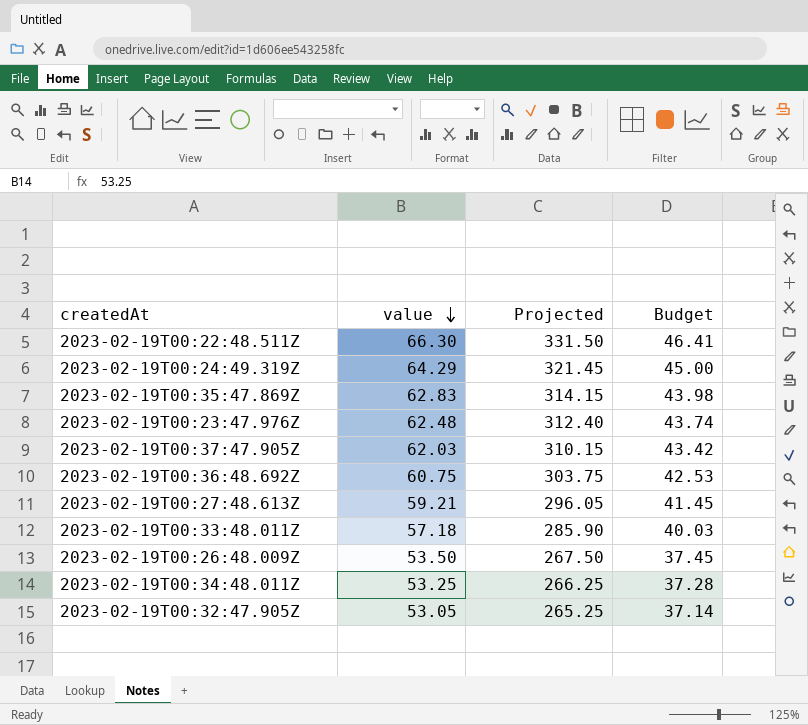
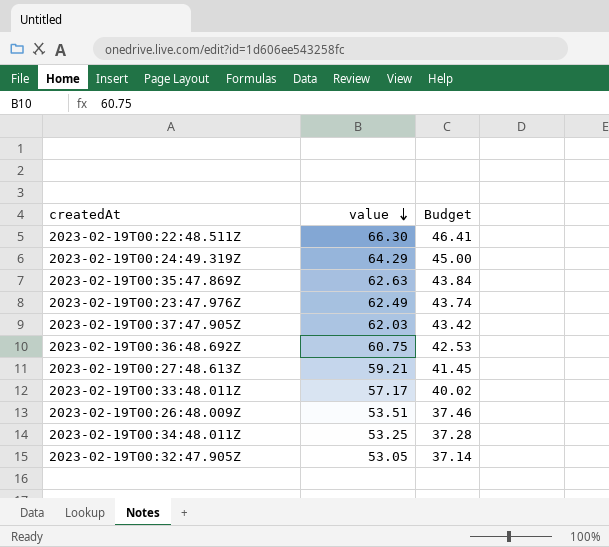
column Projected | formula: [value] * 5 -> none
2023-02-19T00:35:47.869Z | value: 62.83 -> 62.63
2023-02-19T00:35:47.869Z | Budget: 43.98 -> 43.84
2023-02-19T00:23:47.976Z | value: 62.48 -> 62.49
2023-02-19T00:33:48.011Z | value: 57.18 -> 57.17
2023-02-19T00:33:48.011Z | Budget: 40.03 -> 40.02
2023-02-19T00:26:48.009Z | value: 53.50 -> 53.51
2023-02-19T00:26:48.009Z | Budget: 37.45 -> 37.46

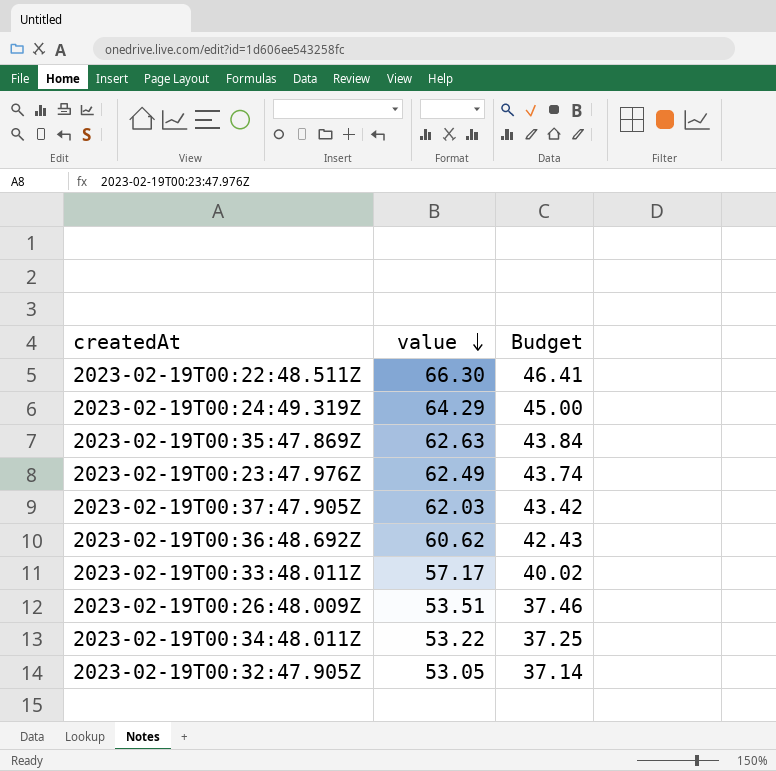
row 2023-02-19T00:27:48.613Z: 59.21 | 41.45 -> none
2023-02-19T00:36:48.692Z | value: 60.75 -> 60.62
2023-02-19T00:36:48.692Z | Budget: 42.53 -> 42.43
2023-02-19T00:34:48.011Z | value: 53.25 -> 53.22
2023-02-19T00:34:48.011Z | Budget: 37.28 -> 37.25

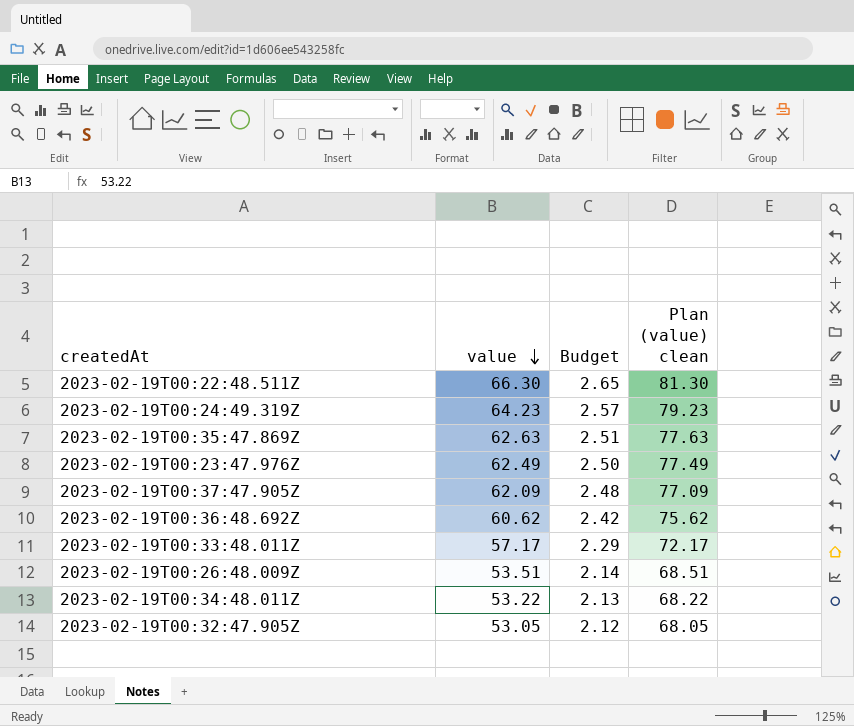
column Budget | formula: [value] * 0.7 -> [value] * 0.04
column Plan (value) clean | formula: none -> [value] + 15
2023-02-19T00:24:49.319Z | value: 64.29 -> 64.23
2023-02-19T00:37:47.905Z | value: 62.03 -> 62.09

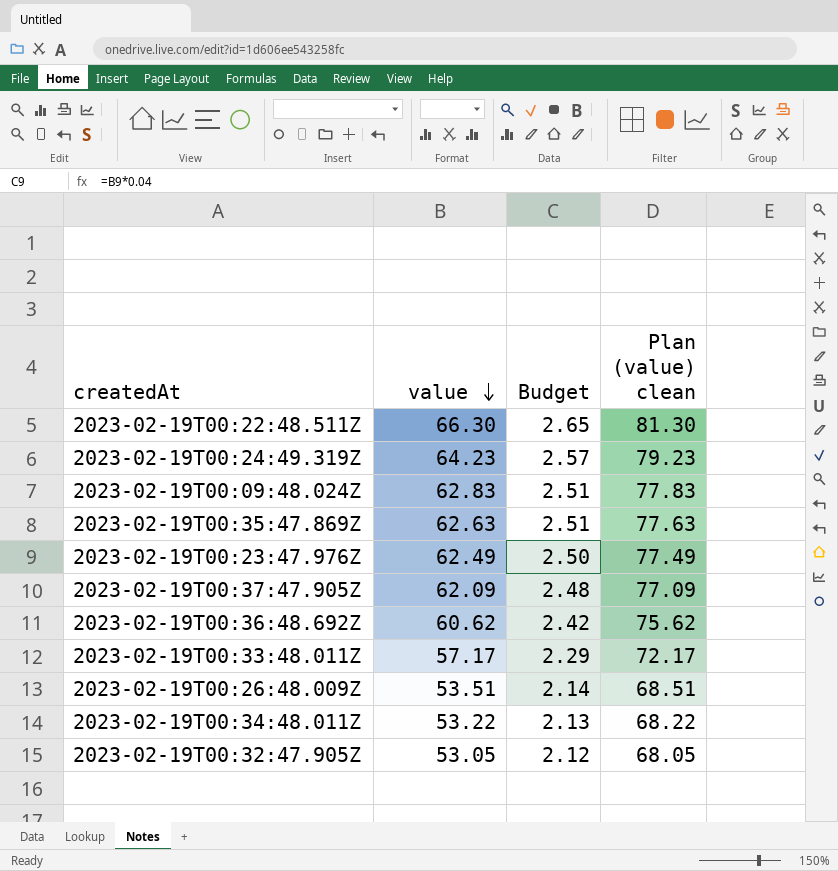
row 2023-02-19T00:09:48.024Z: none -> 62.83 | 2.51 | 77.83

